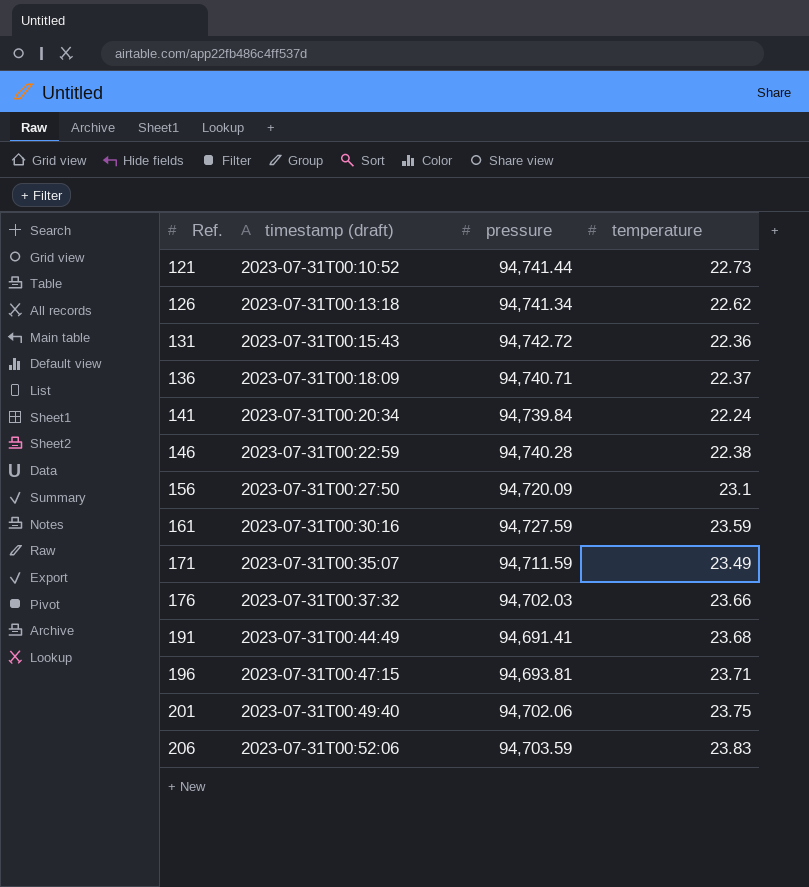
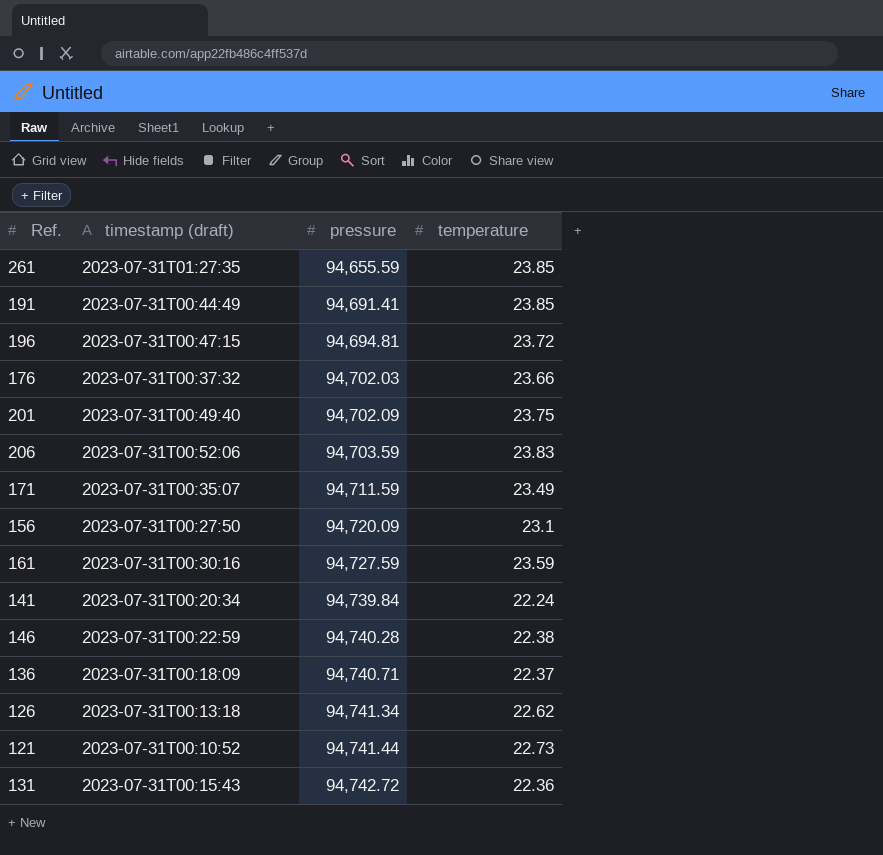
row order: Ref. ascending -> pressure ascending
row 261: none -> 2023-07-31T01:27:35 | 94,655.59 | 23.85
191 | temperature: 23.68 -> 23.85
196 | pressure: 94,693.81 -> 94,694.81
196 | temperature: 23.71 -> 23.72
201 | pressure: 94,702.06 -> 94,702.09

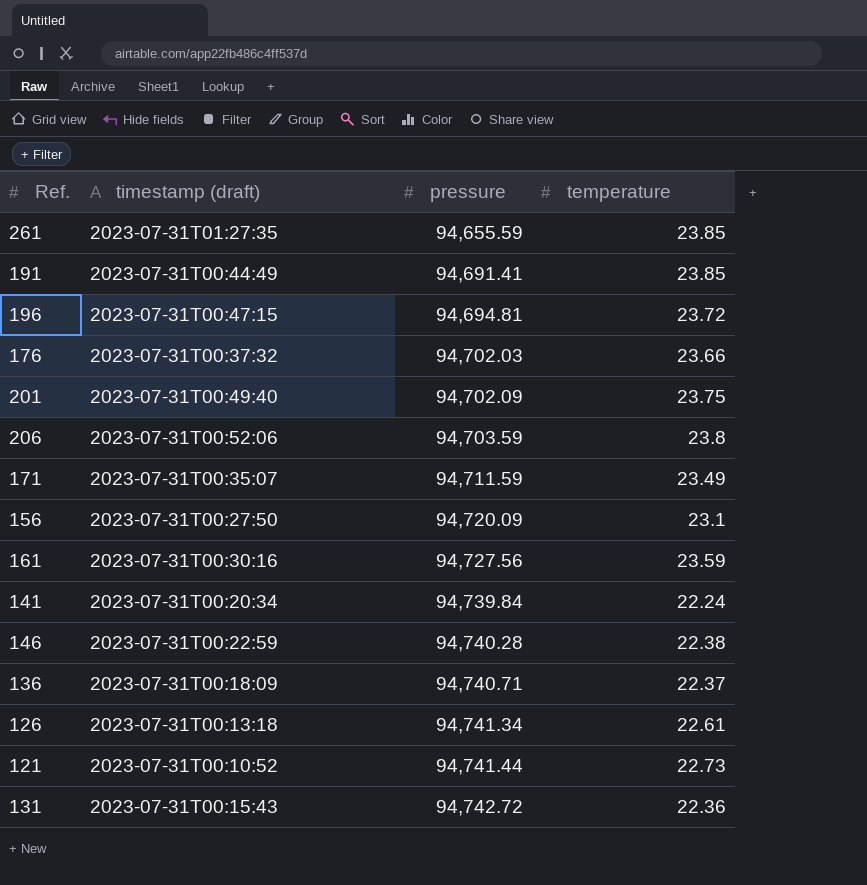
206 | temperature: 23.83 -> 23.8
161 | pressure: 94,727.59 -> 94,727.56
126 | temperature: 22.62 -> 22.61

